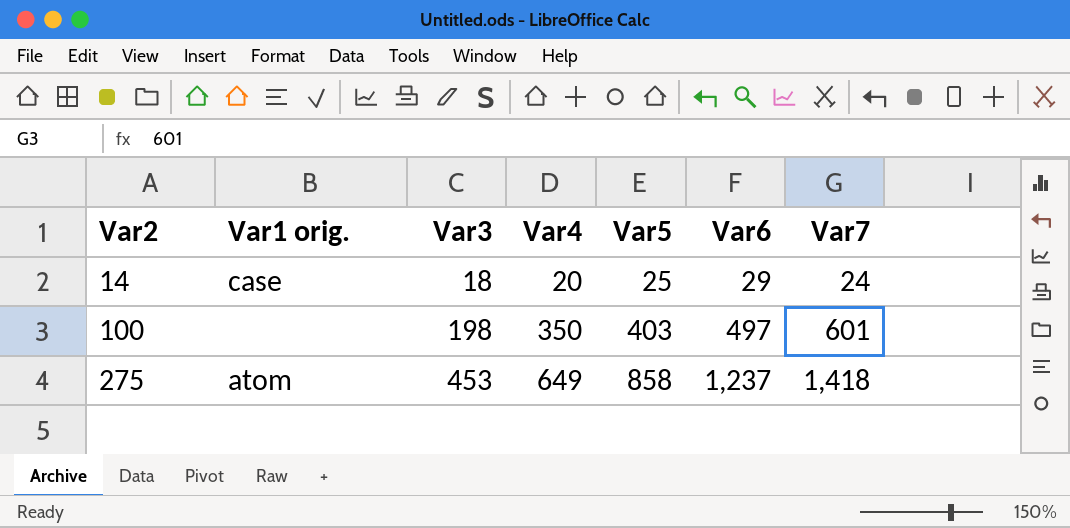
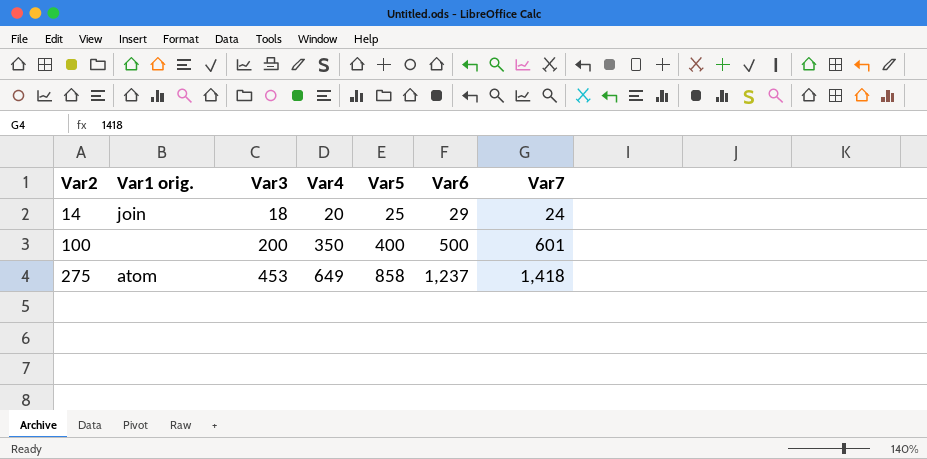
14 | Var1 orig.: case -> join
100 | Var3: 198 -> 200
100 | Var5: 403 -> 400
100 | Var6: 497 -> 500

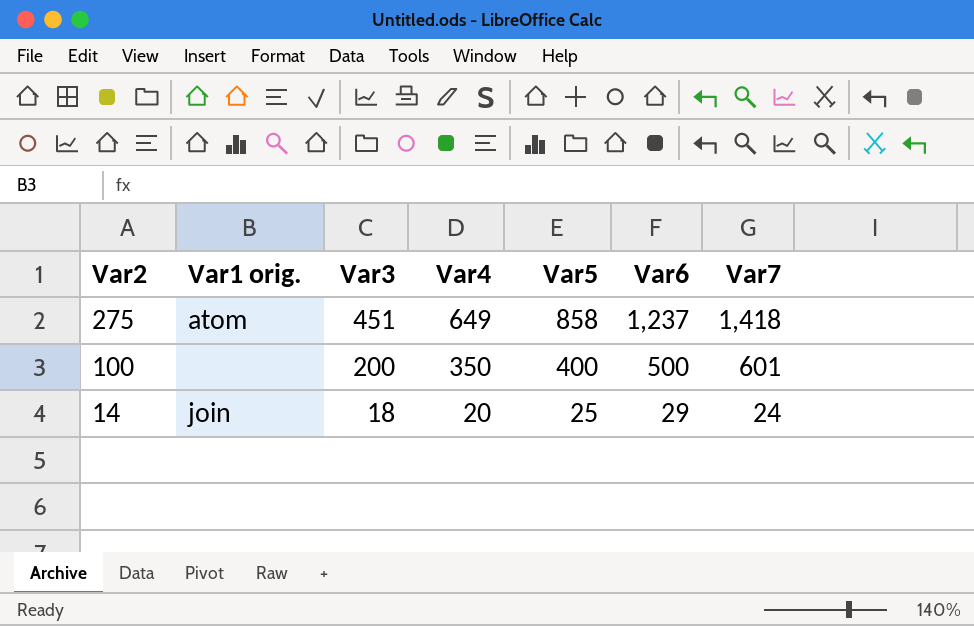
row order: Var2 ascending -> Var2 descending
275 | Var3: 453 -> 451

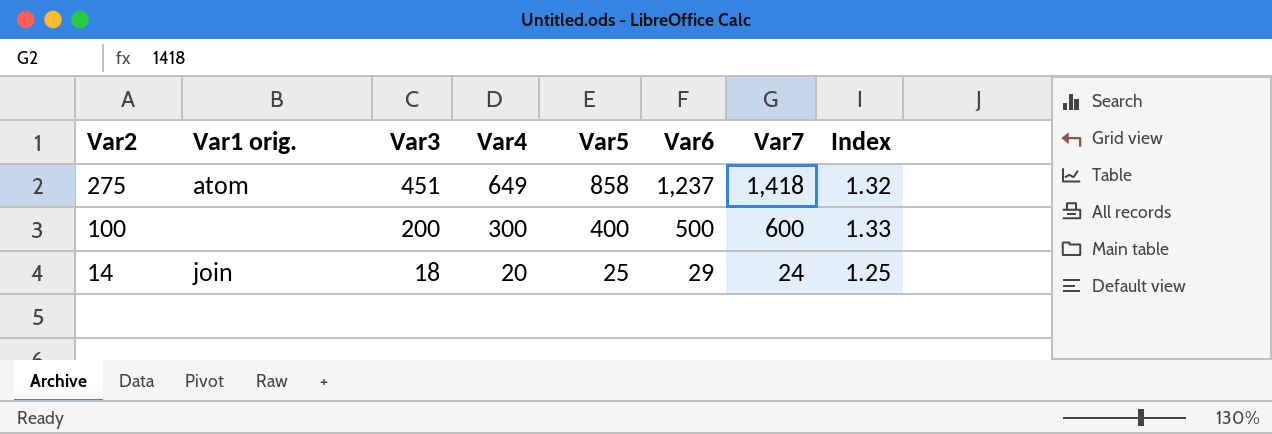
column Index | formula: none -> [Var5] / [Var4]
100 | Var4: 350 -> 300
100 | Var7: 601 -> 600

